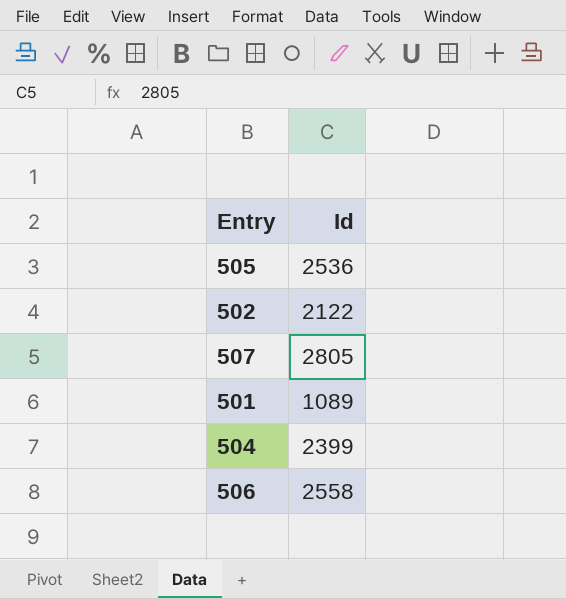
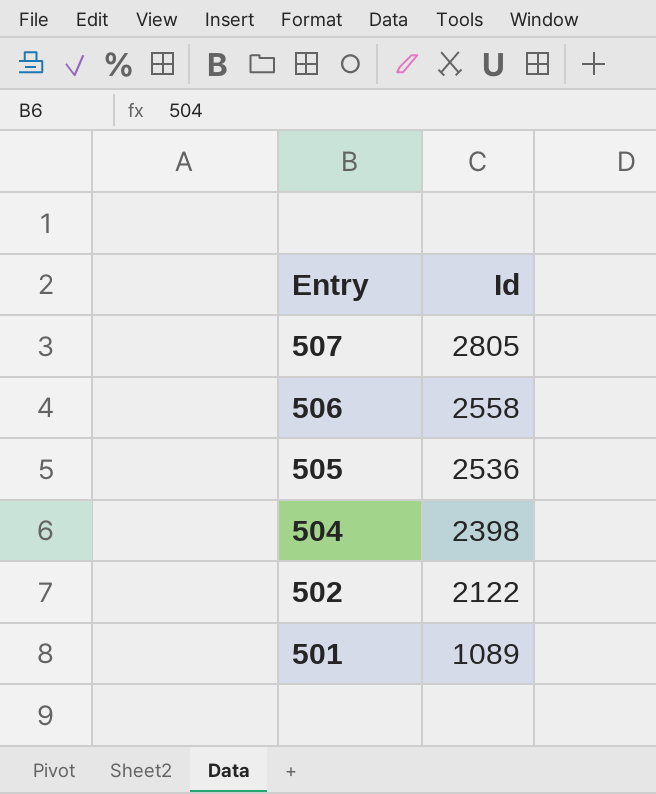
row order: none -> Entry descending
504 | Id: 2399 -> 2398

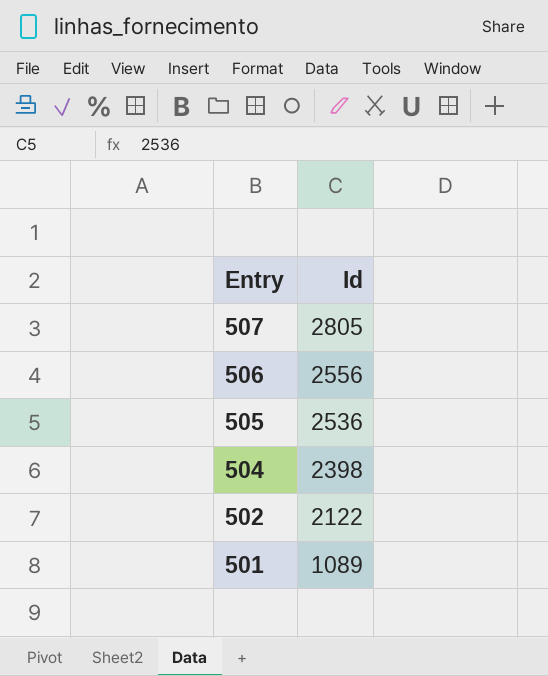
506 | Id: 2558 -> 2556

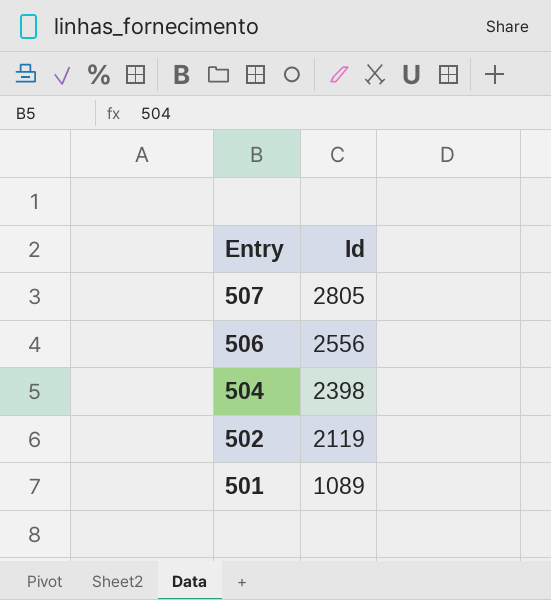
row 505: 2536 -> none
502 | Id: 2122 -> 2119

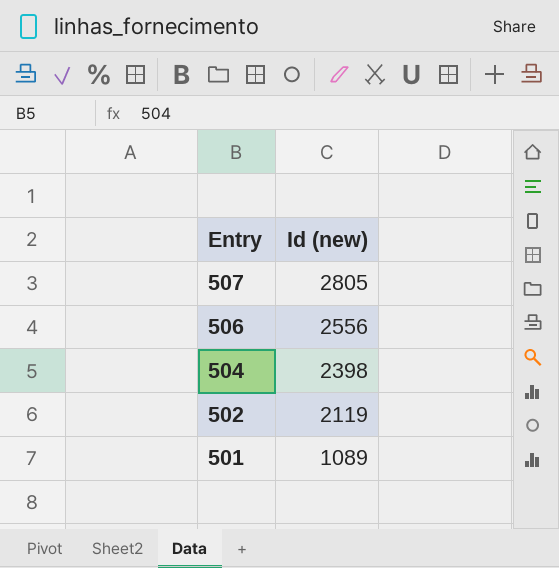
column name: Id -> Id (new)

